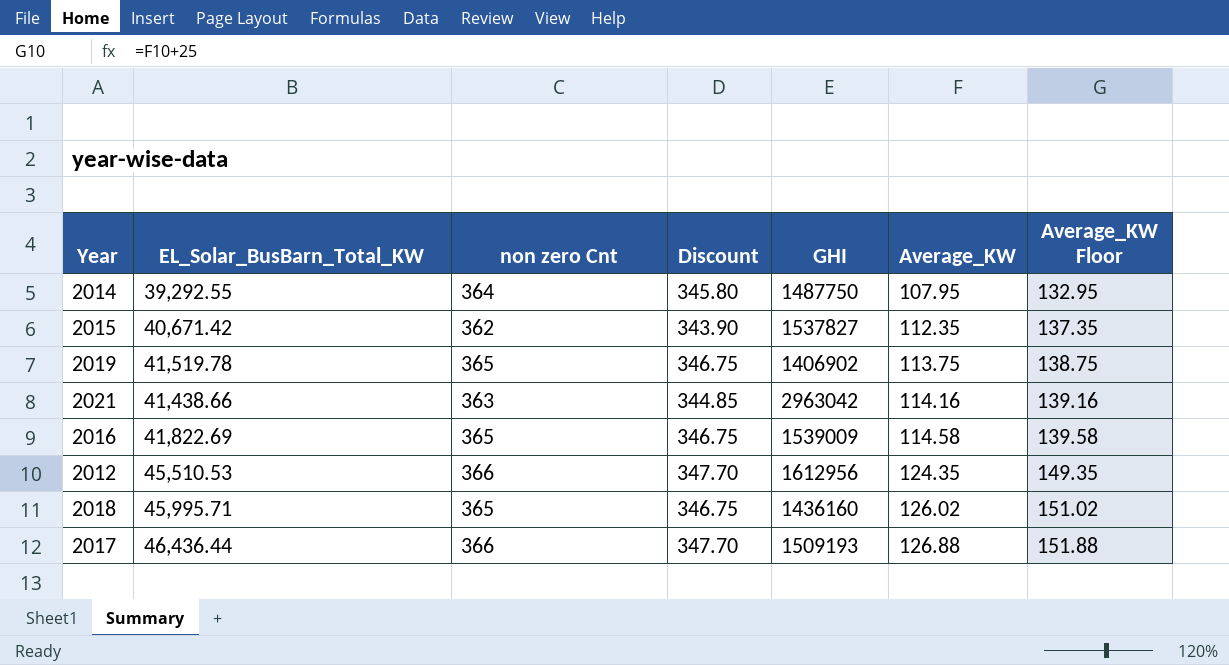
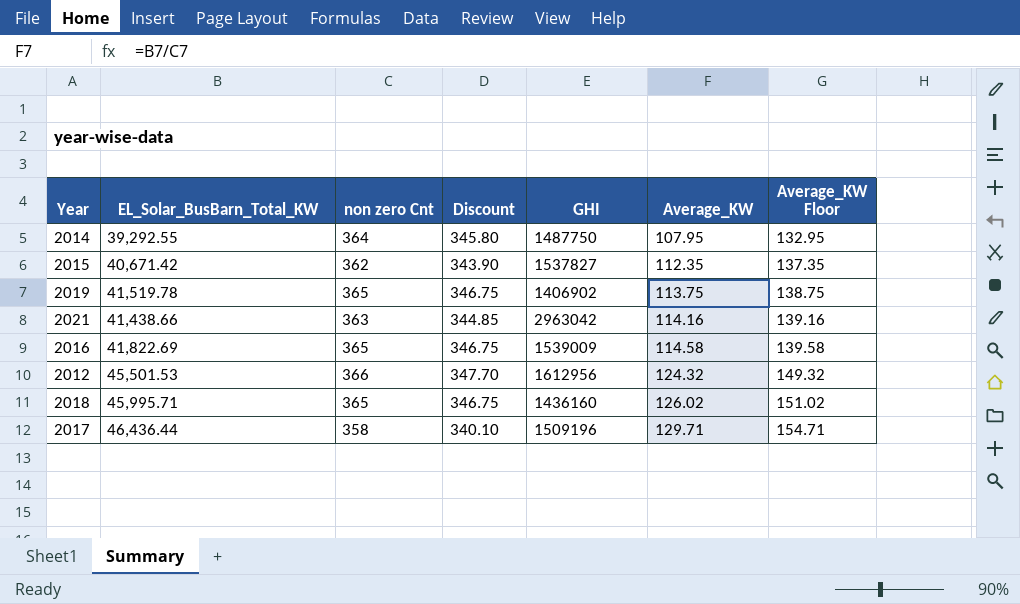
2012 | EL_Solar_BusBarn_Total_KW: 45,510.53 -> 45,501.53
2012 | Average_KW: 124.35 -> 124.32
2012 | Average_KW Floor: 149.35 -> 149.32
2017 | non zero Cnt: 366 -> 358
2017 | Discount: 347.70 -> 340.10
2017 | GHI: 1509193 -> 1509196
2017 | Average_KW: 126.88 -> 129.71
2017 | Average_KW Floor: 151.88 -> 154.71

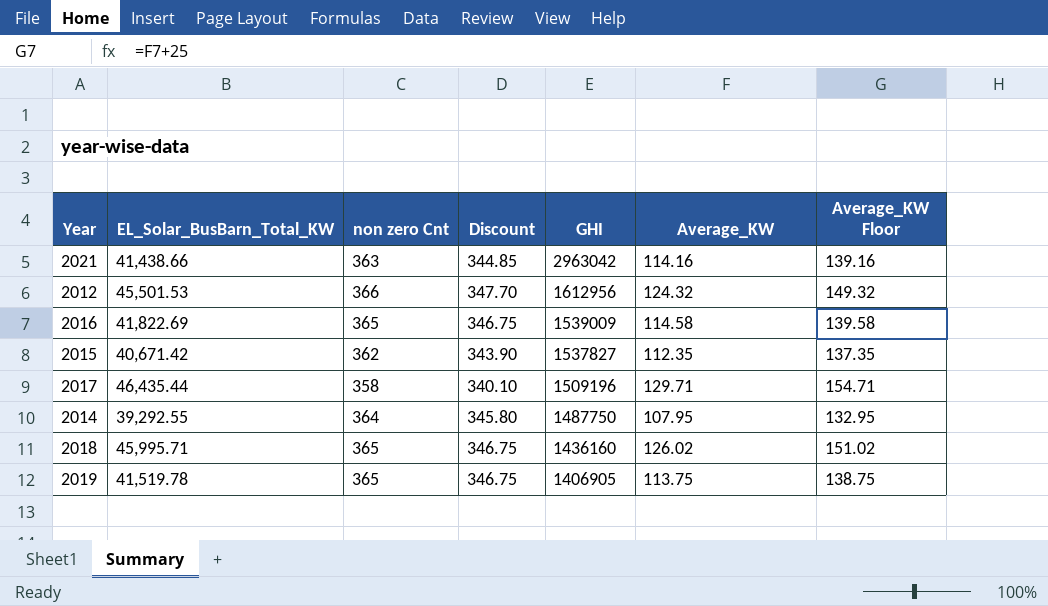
row order: Average_KW ascending -> GHI descending
2017 | EL_Solar_BusBarn_Total_KW: 46,436.44 -> 46,435.44
2019 | GHI: 1406902 -> 1406905

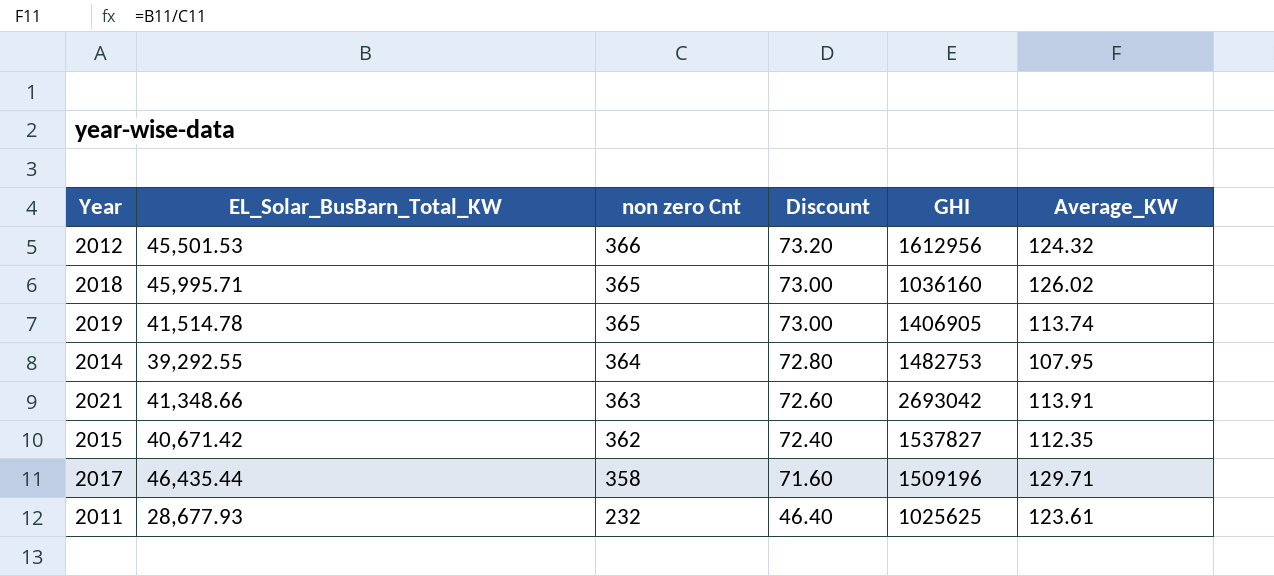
row order: GHI descending -> non zero Cnt descending
column Average_KW Floor | formula: [Average_KW] + 25 -> none
column Discount | formula: [non zero Cnt] * 0.95 -> [non zero Cnt] * 0.2
row 2016: 41,822.69 | 365 | 346.75 | 1539009 | 114.58 | 139.58 -> none
2018 | GHI: 1436160 -> 1036160
2019 | EL_Solar_BusBarn_Total_KW: 41,519.78 -> 41,514.78
2019 | Average_KW: 113.75 -> 113.74
2014 | GHI: 1487750 -> 1482753
2021 | EL_Solar_BusBarn_Total_KW: 41,438.66 -> 41,348.66
2021 | GHI: 2963042 -> 2693042
2021 | Average_KW: 114.16 -> 113.91
row 2011: none -> 28,677.93 | 232 | 46.40 | 1025625 | 123.61

